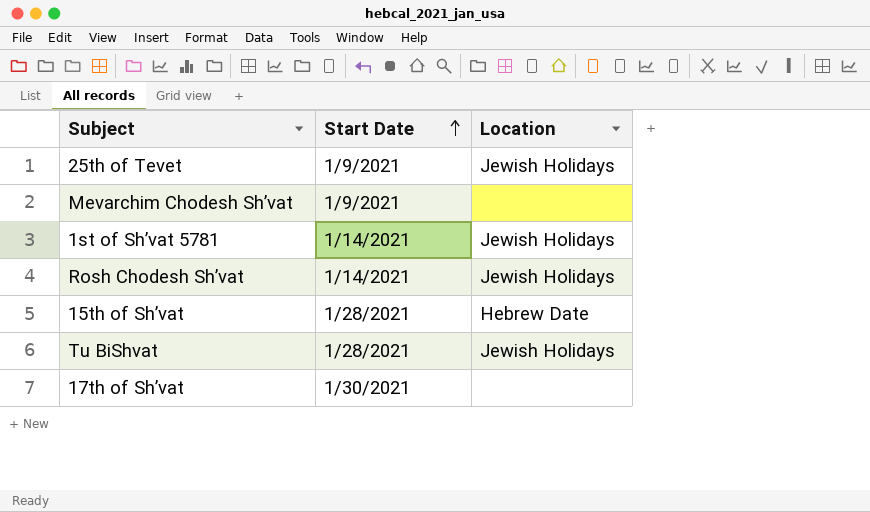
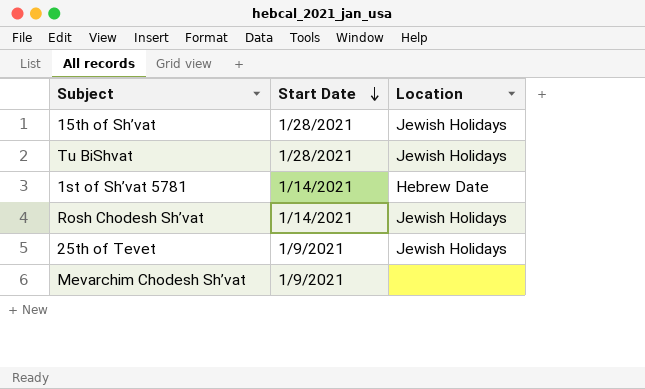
row order: Start Date ascending -> Start Date descending
row 17th of Sh’vat: 1/30/2021 | none -> none
15th of Sh’vat | Location: Hebrew Date -> Jewish Holidays
1st of Sh’vat 5781 | Location: Jewish Holidays -> Hebrew Date

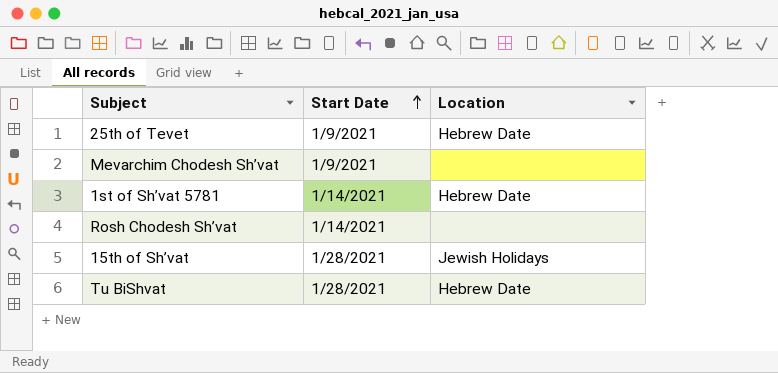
row order: Start Date descending -> Start Date ascending
25th of Tevet | Location: Jewish Holidays -> Hebrew Date
Rosh Chodesh Sh’vat | Location: Jewish Holidays -> none
Tu BiShvat | Location: Jewish Holidays -> Hebrew Date

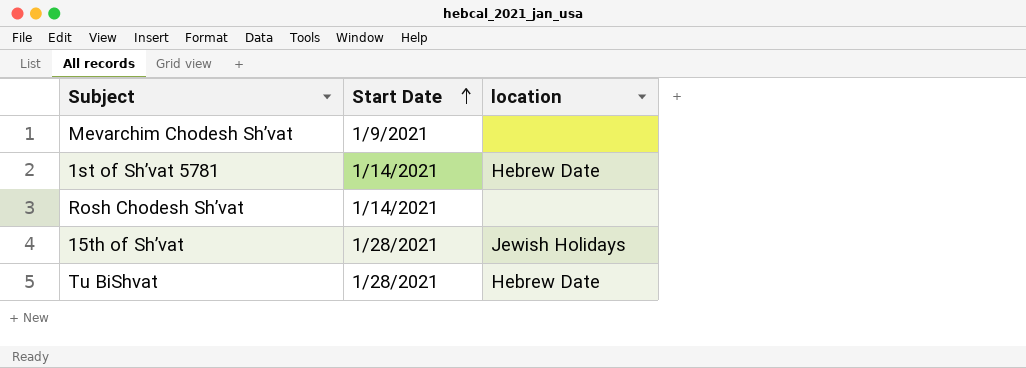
column name: Location -> location
row 25th of Tevet: 1/9/2021 | Hebrew Date -> none

